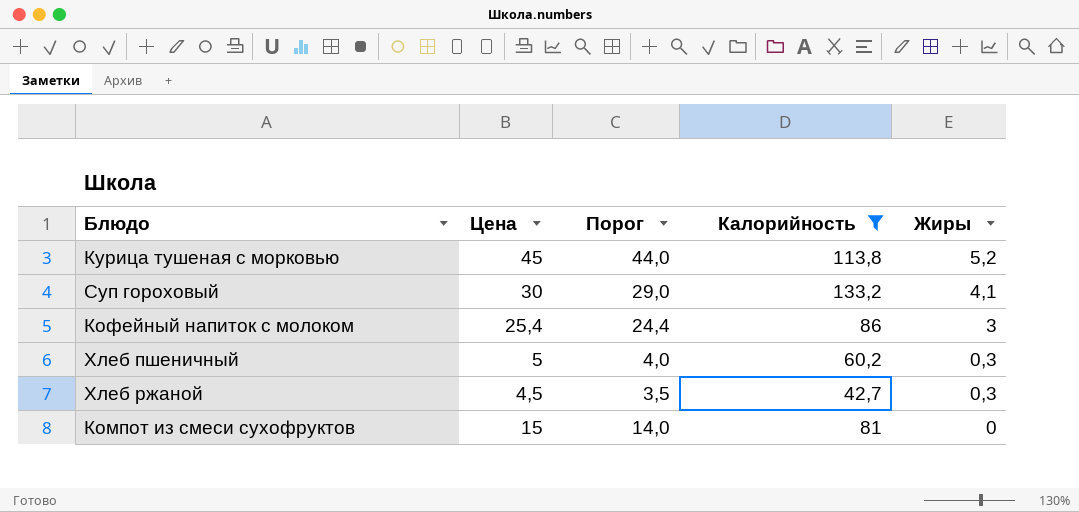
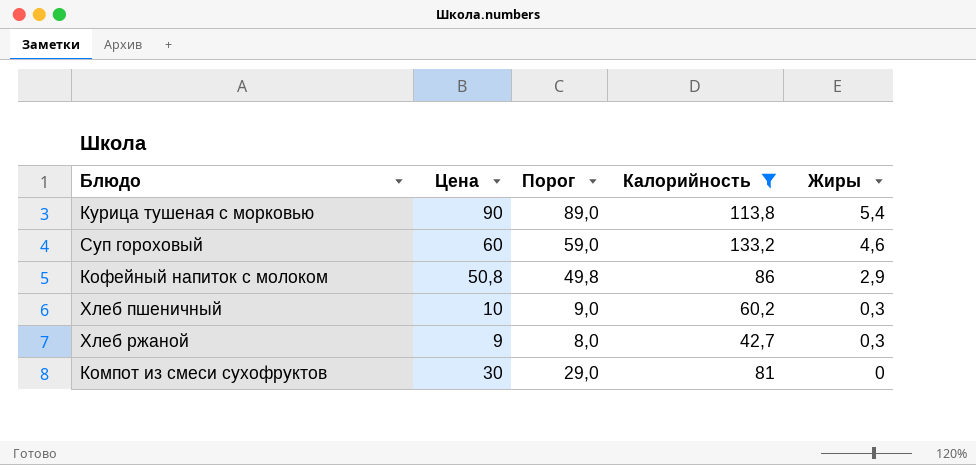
Курица тушеная с морковью | Цена: 45 -> 90
Курица тушеная с морковью | Порог: 44,0 -> 89,0
Курица тушеная с морковью | Жиры: 5,2 -> 5,4
Суп гороховый | Цена: 30 -> 60
Суп гороховый | Порог: 29,0 -> 59,0
Суп гороховый | Жиры: 4,1 -> 4,6
Кофейный напиток с молоком | Цена: 25,4 -> 50,8
Кофейный напиток с молоком | Порог: 24,4 -> 49,8
Кофейный напиток с молоком | Жиры: 3 -> 2,9
Хлеб пшеничный | Цена: 5 -> 10
Хлеб пшеничный | Порог: 4,0 -> 9,0
Хлеб ржаной | Цена: 4,5 -> 9
Хлеб ржаной | Порог: 3,5 -> 8,0
Компот из смеси сухофруктов | Цена: 15 -> 30
Компот из смеси сухофруктов | Порог: 14,0 -> 29,0

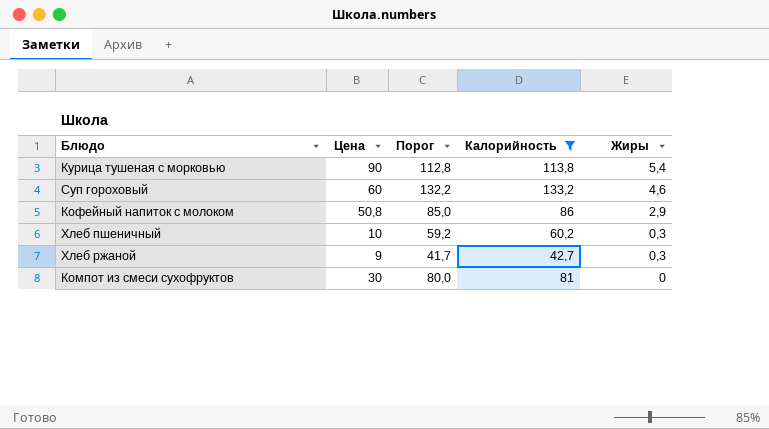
column Порог | formula: [Цена] - 1 -> [Калорийность] - 1

